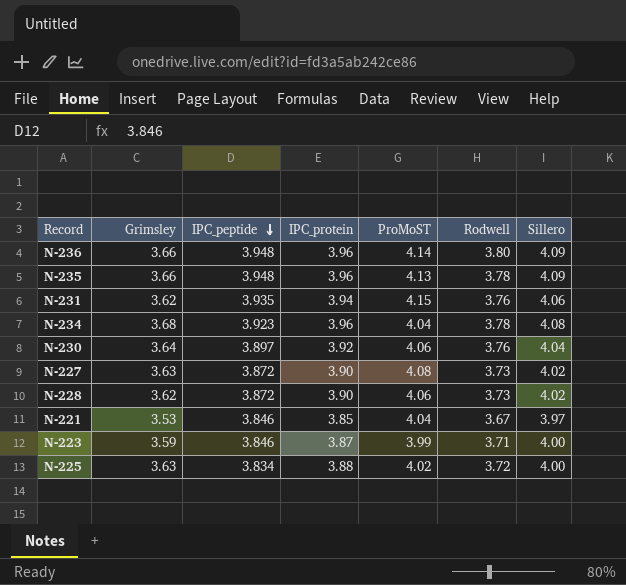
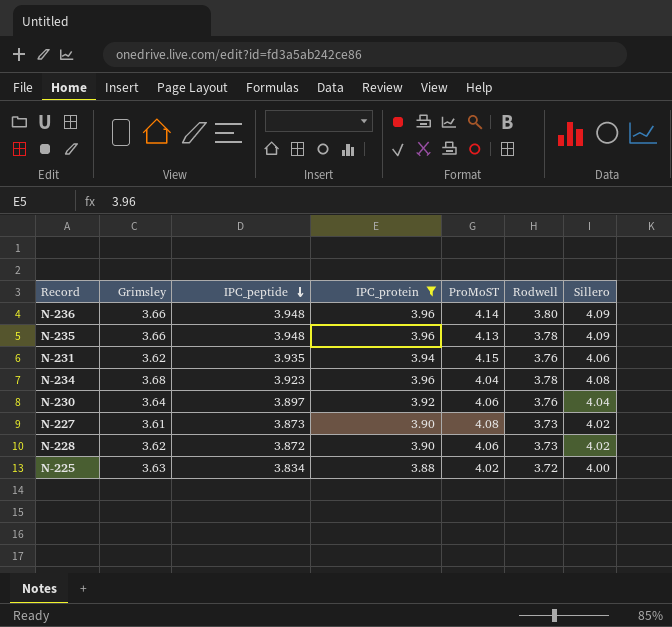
filter: none -> IPC_protein >= 3.88
N-227 | Grimsley: 3.63 -> 3.61
N-227 | IPC_peptide: 3.872 -> 3.873

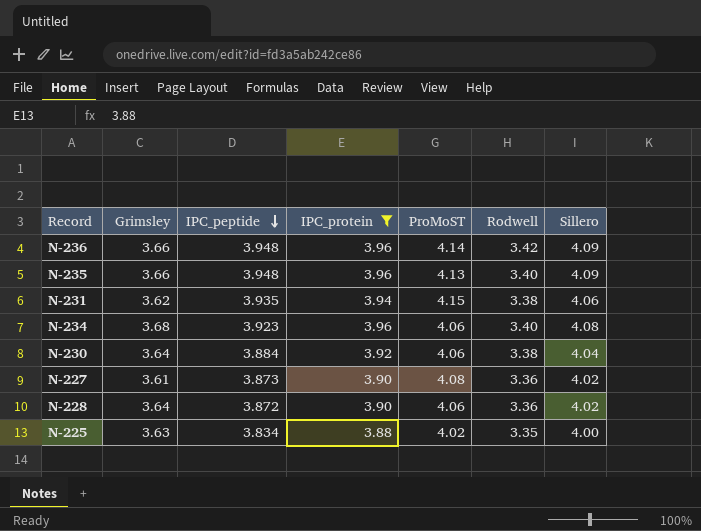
N-236 | Rodwell: 3.80 -> 3.42
N-235 | Rodwell: 3.78 -> 3.40
N-231 | Rodwell: 3.76 -> 3.38
N-234 | ProMoST: 4.04 -> 4.06
N-234 | Rodwell: 3.78 -> 3.40
N-230 | IPC_peptide: 3.897 -> 3.884
N-230 | Rodwell: 3.76 -> 3.38
N-227 | Rodwell: 3.73 -> 3.36
N-228 | Grimsley: 3.62 -> 3.64
N-228 | Rodwell: 3.73 -> 3.36
N-225 | Rodwell: 3.72 -> 3.35

